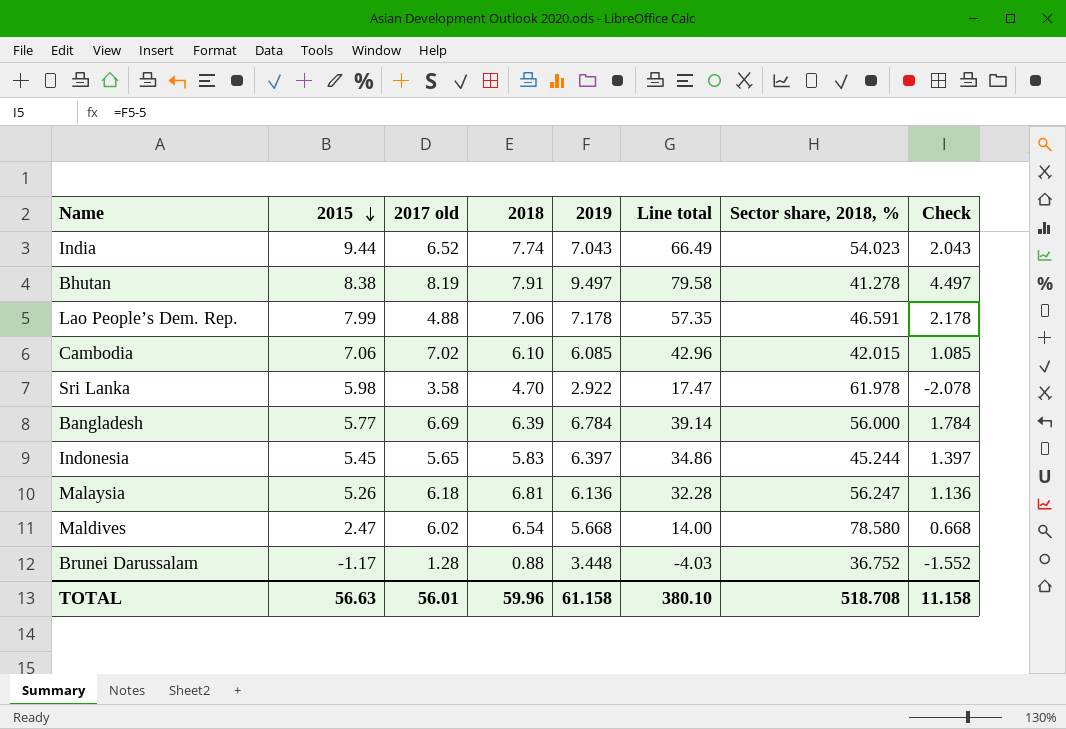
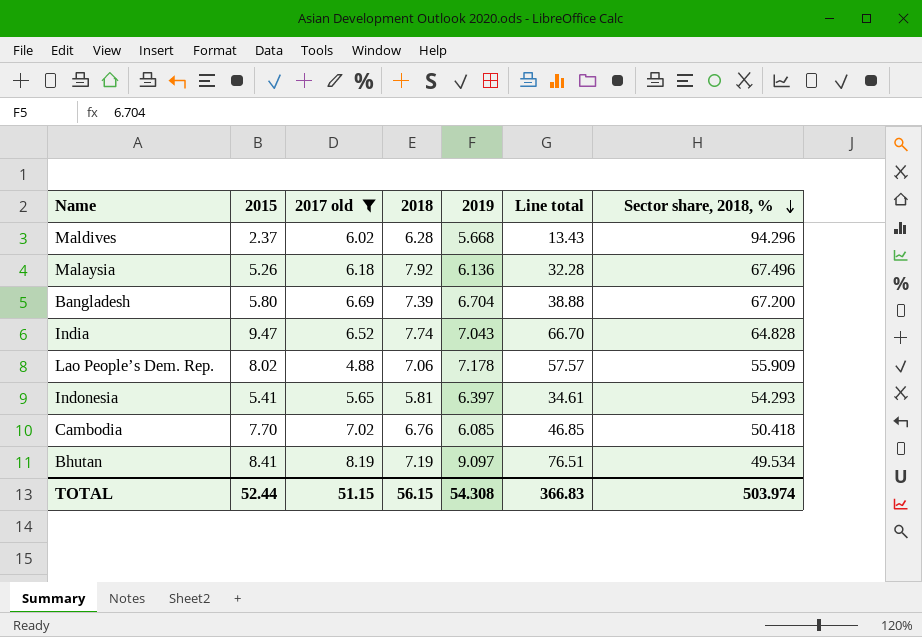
filter: none -> 2017 old >= 4.88
row order: 2015 descending -> Sector share, 2018, % descending
column Check | formula: [2019] - 5 -> none
Maldives | 2015: 2.47 -> 2.37
Maldives | 2018: 6.54 -> 6.28
Maldives | Line total: 14.00 -> 13.43
Maldives | Sector share, 2018, %: 78.580 -> 94.296
Malaysia | 2018: 6.81 -> 7.92
Malaysia | Sector share, 2018, %: 56.247 -> 67.496
Bangladesh | 2015: 5.77 -> 5.80
Bangladesh | 2018: 6.39 -> 7.39
Bangladesh | 2019: 6.784 -> 6.704
Bangladesh | Line total: 39.14 -> 38.88
Bangladesh | Sector share, 2018, %: 56.000 -> 67.200
India | 2015: 9.44 -> 9.47
India | Line total: 66.49 -> 66.70
India | Sector share, 2018, %: 54.023 -> 64.828
Lao People’s Dem. Rep. | 2015: 7.99 -> 8.02
Lao People’s Dem. Rep. | Line total: 57.35 -> 57.57
Lao People’s Dem. Rep. | Sector share, 2018, %: 46.591 -> 55.909
Indonesia | 2015: 5.45 -> 5.41
Indonesia | 2018: 5.83 -> 5.81
Indonesia | Line total: 34.86 -> 34.61
Indonesia | Sector share, 2018, %: 45.244 -> 54.293
Cambodia | 2015: 7.06 -> 7.70
Cambodia | 2018: 6.10 -> 6.76
Cambodia | Line total: 42.96 -> 46.85
Cambodia | Sector share, 2018, %: 42.015 -> 50.418
Bhutan | 2015: 8.38 -> 8.41
Bhutan | 2018: 7.91 -> 7.19
Bhutan | 2019: 9.497 -> 9.097
Bhutan | Line total: 79.58 -> 76.51
Bhutan | Sector share, 2018, %: 41.278 -> 49.534
TOTAL | 2015: 56.63 -> 52.44
TOTAL | 2017 old: 56.01 -> 51.15
TOTAL | 2018: 59.96 -> 56.15
TOTAL | 2019: 61.158 -> 54.308
TOTAL | Line total: 380.10 -> 366.83
TOTAL | Sector share, 2018, %: 518.708 -> 503.974

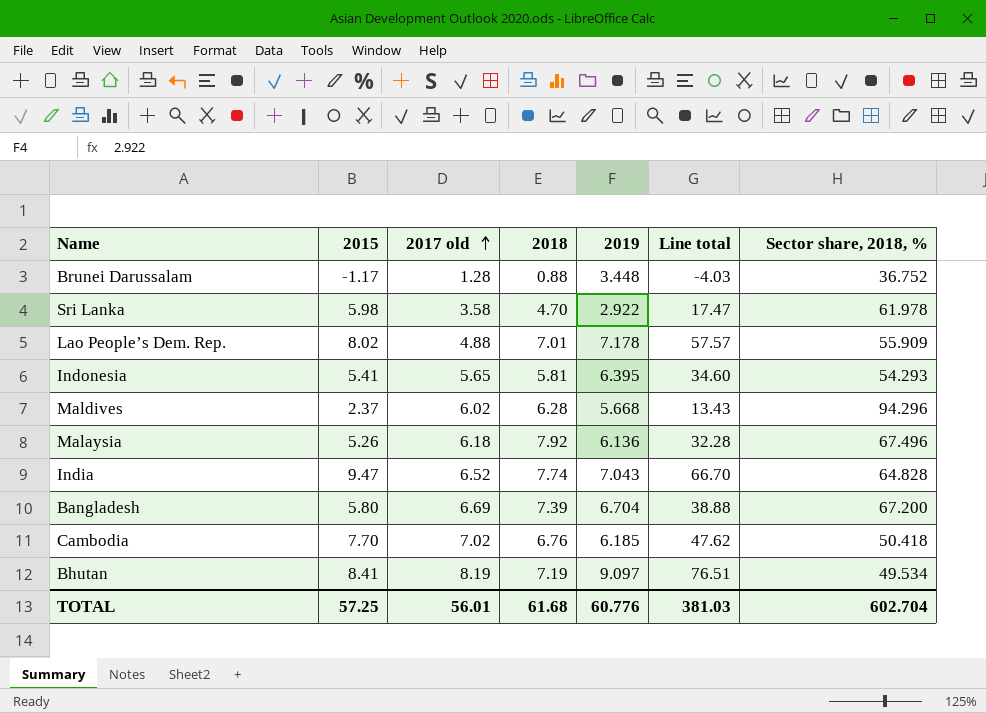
filter: 2017 old >= 4.88 -> none
row order: Sector share, 2018, % descending -> 2017 old ascending
Lao People’s Dem. Rep. | 2018: 7.06 -> 7.01
Indonesia | 2019: 6.397 -> 6.395
Indonesia | Line total: 34.61 -> 34.60
Cambodia | 2019: 6.085 -> 6.185
Cambodia | Line total: 46.85 -> 47.62
TOTAL | 2015: 52.44 -> 57.25
TOTAL | 2017 old: 51.15 -> 56.01
TOTAL | 2018: 56.15 -> 61.68
TOTAL | 2019: 54.308 -> 60.776
TOTAL | Line total: 366.83 -> 381.03
TOTAL | Sector share, 2018, %: 503.974 -> 602.704

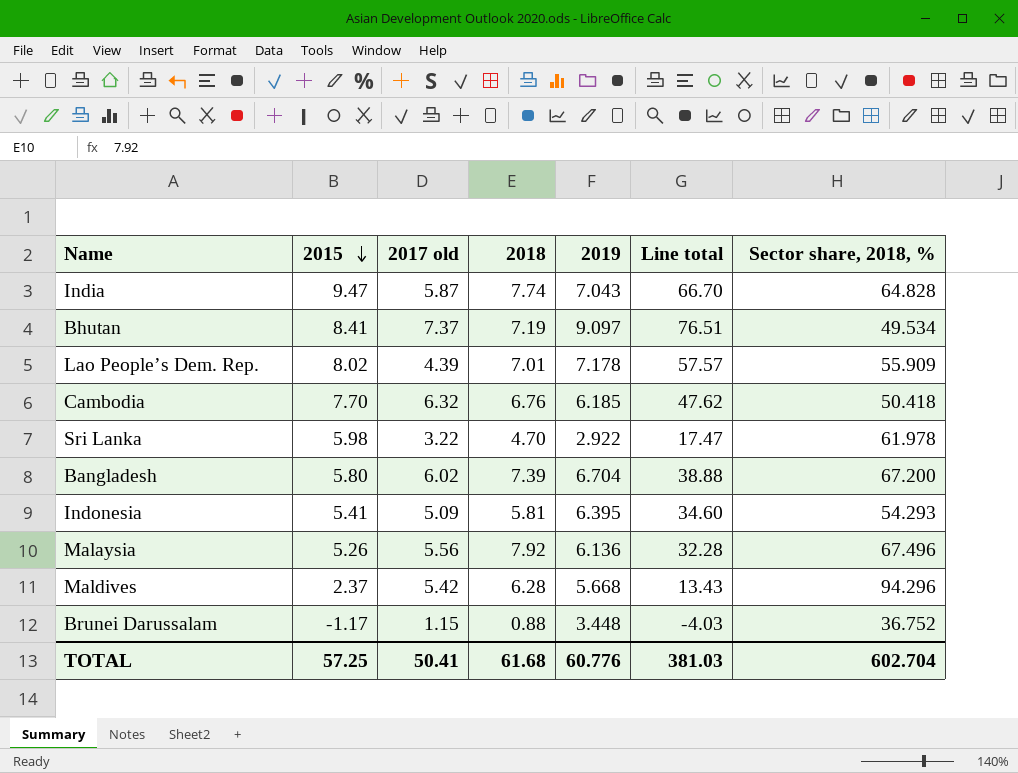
row order: 2017 old ascending -> 2015 descending
India | 2017 old: 6.52 -> 5.87
Bhutan | 2017 old: 8.19 -> 7.37
Lao People’s Dem. Rep. | 2017 old: 4.88 -> 4.39
Cambodia | 2017 old: 7.02 -> 6.32
Sri Lanka | 2017 old: 3.58 -> 3.22
Bangladesh | 2017 old: 6.69 -> 6.02
Indonesia | 2017 old: 5.65 -> 5.09
Malaysia | 2017 old: 6.18 -> 5.56
Maldives | 2017 old: 6.02 -> 5.42
Brunei Darussalam | 2017 old: 1.28 -> 1.15
TOTAL | 2017 old: 56.01 -> 50.41

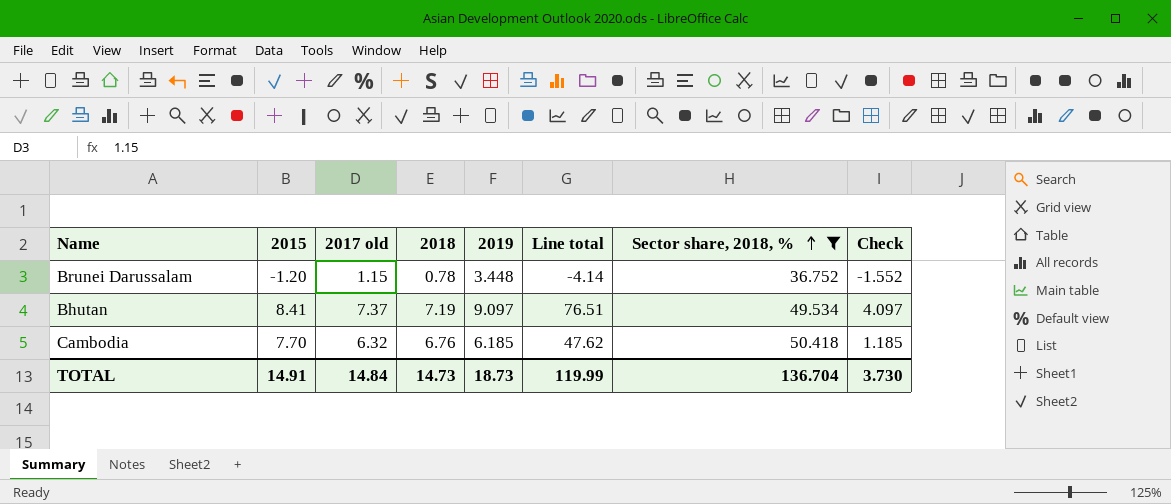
filter: none -> Sector share, 2018, % <= 50.418
row order: 2015 descending -> Sector share, 2018, % ascending
column Check | formula: none -> [2019] - 5
Brunei Darussalam | 2015: -1.17 -> -1.20
Brunei Darussalam | 2018: 0.88 -> 0.78
Brunei Darussalam | Line total: -4.03 -> -4.14
TOTAL | 2015: 57.25 -> 14.91
TOTAL | 2017 old: 50.41 -> 14.84
TOTAL | 2018: 61.68 -> 14.73
TOTAL | 2019: 60.776 -> 18.73
TOTAL | Line total: 381.03 -> 119.99
TOTAL | Sector share, 2018, %: 602.704 -> 136.704

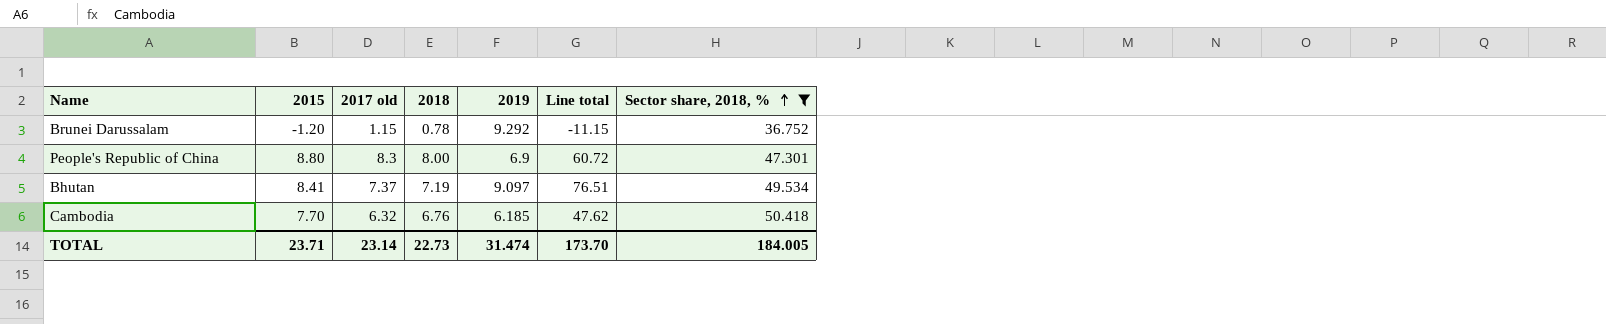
column Check | formula: [2019] - 5 -> none
Brunei Darussalam | 2019: 3.448 -> 9.292
Brunei Darussalam | Line total: -4.14 -> -11.15
row People's Republic of China: none -> 8.80 | 8.3 | 8.00 | 6.9 | 60.72 | 47.301
TOTAL | 2015: 14.91 -> 23.71
TOTAL | 2017 old: 14.84 -> 23.14
TOTAL | 2018: 14.73 -> 22.73
TOTAL | 2019: 18.73 -> 31.474
TOTAL | Line total: 119.99 -> 173.70
TOTAL | Sector share, 2018, %: 136.704 -> 184.005

